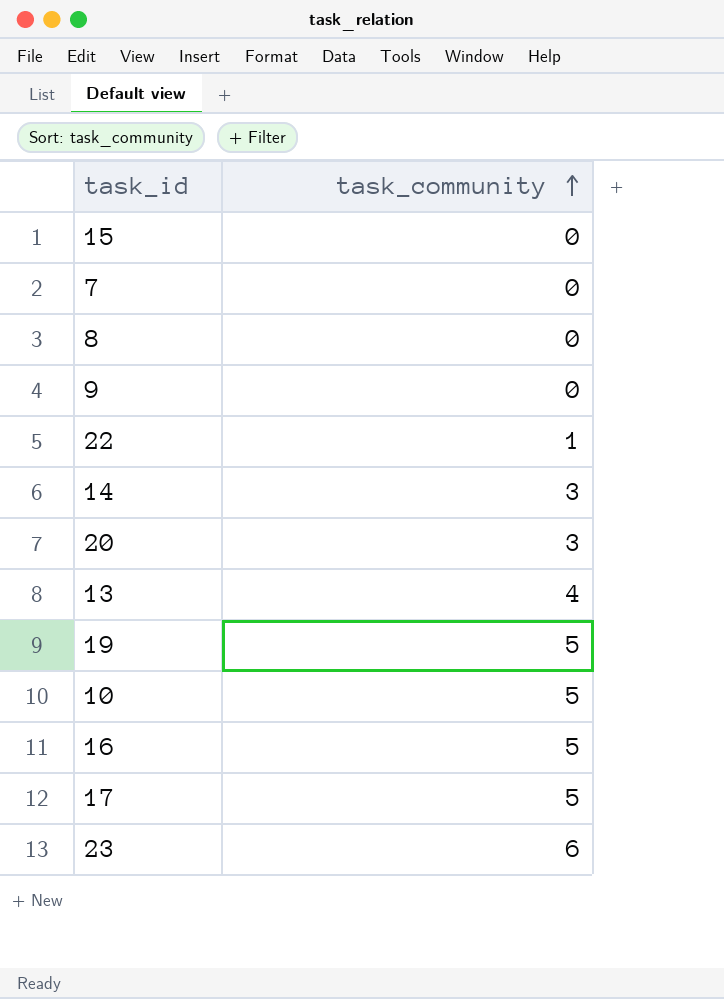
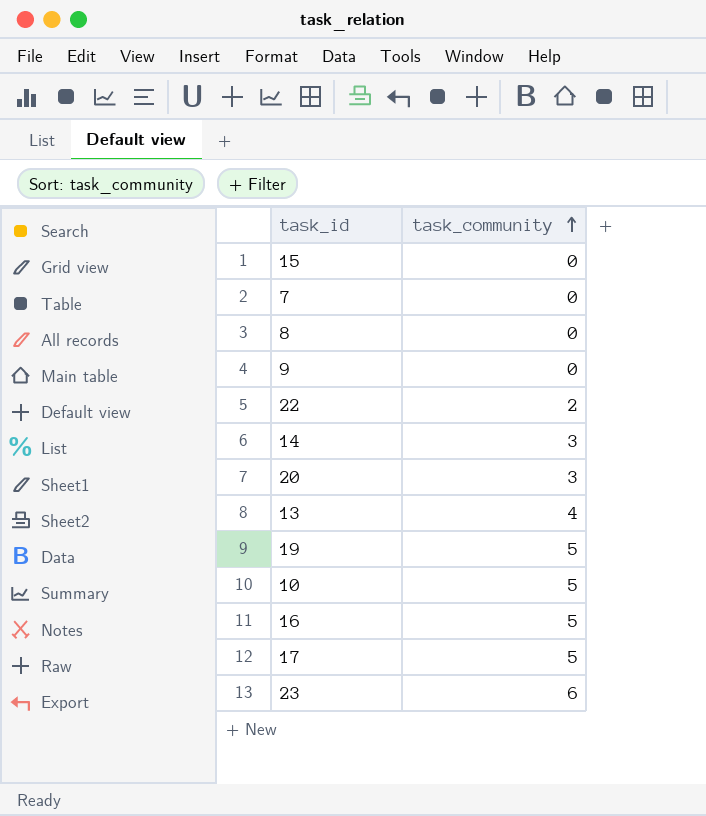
22 | task_community: 1 -> 2

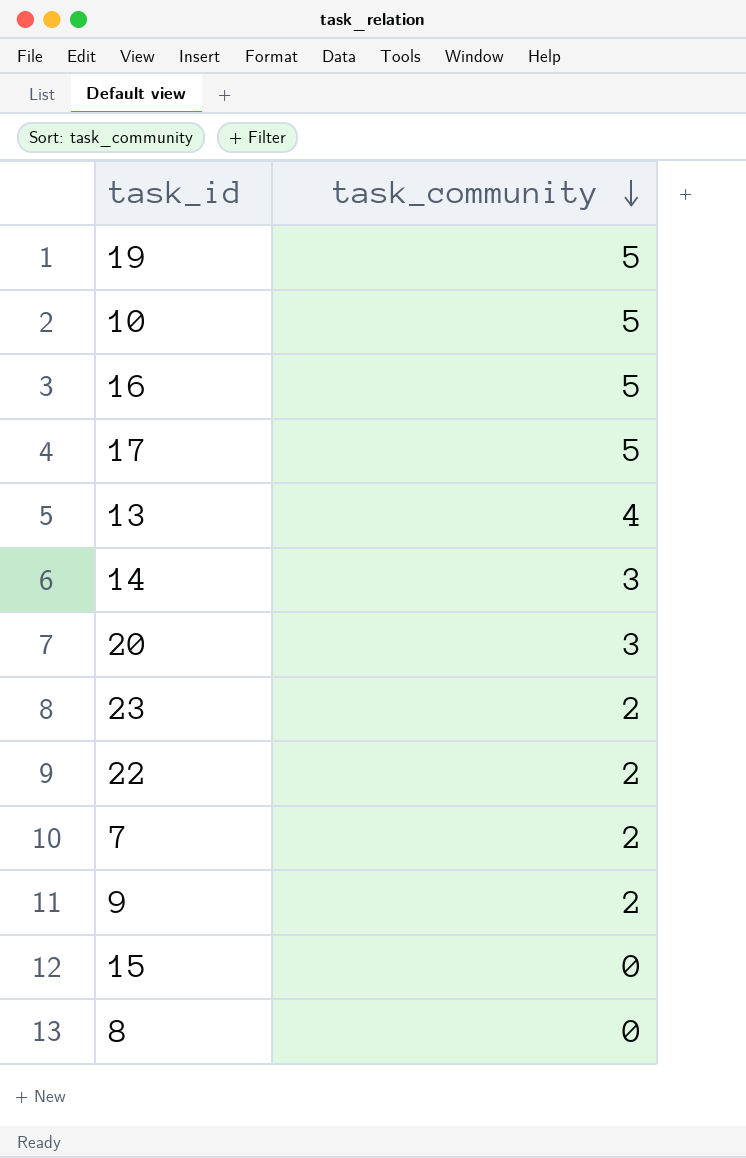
row order: task_community ascending -> task_community descending
23 | task_community: 6 -> 2
7 | task_community: 0 -> 2
9 | task_community: 0 -> 2

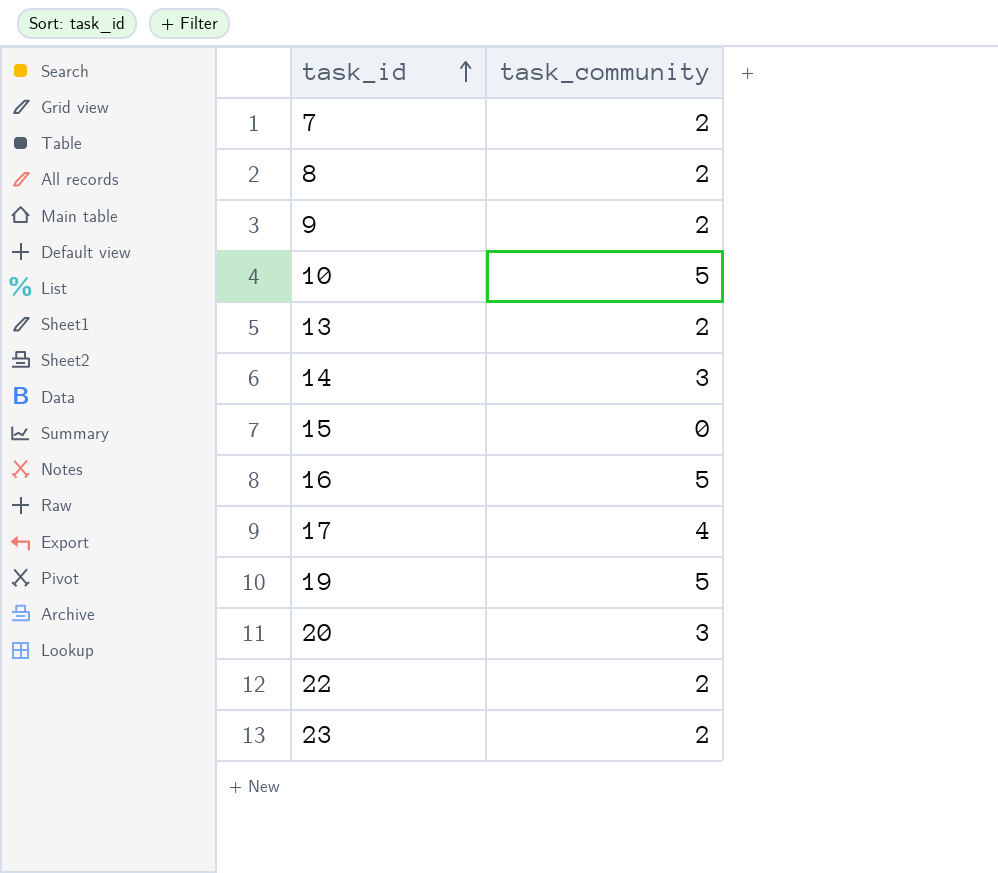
row order: task_community descending -> task_id ascending
8 | task_community: 0 -> 2
13 | task_community: 4 -> 2
17 | task_community: 5 -> 4

